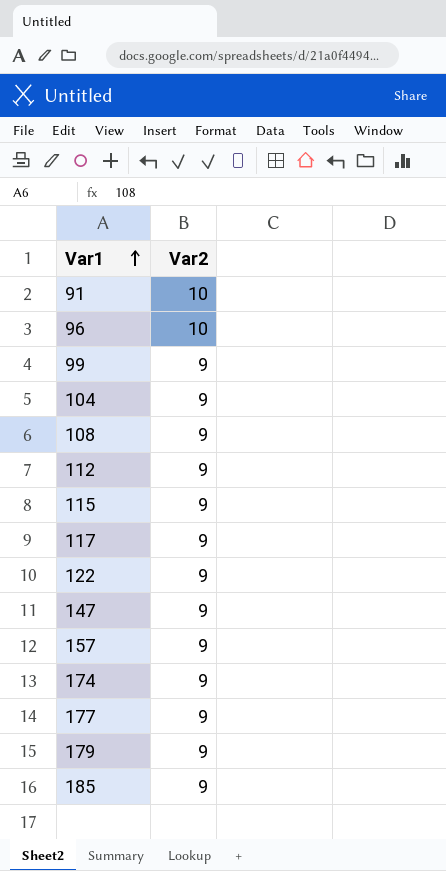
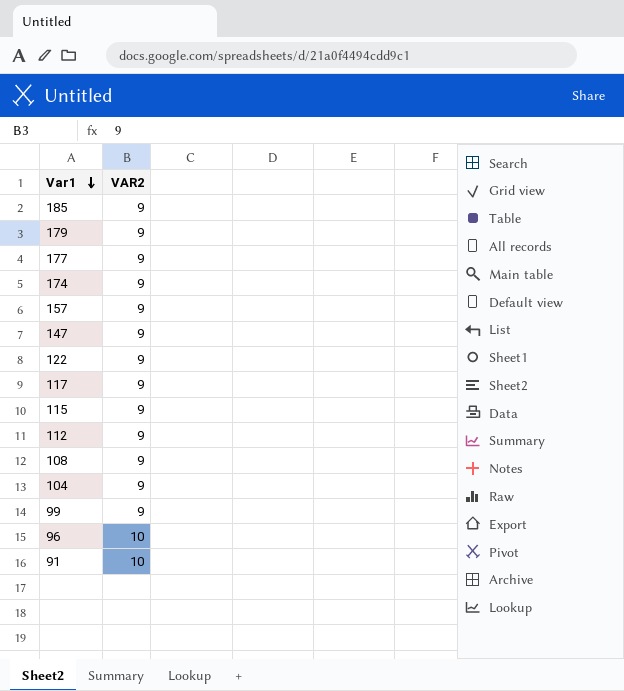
row order: Var1 ascending -> Var1 descending
column name: Var2 -> VAR2

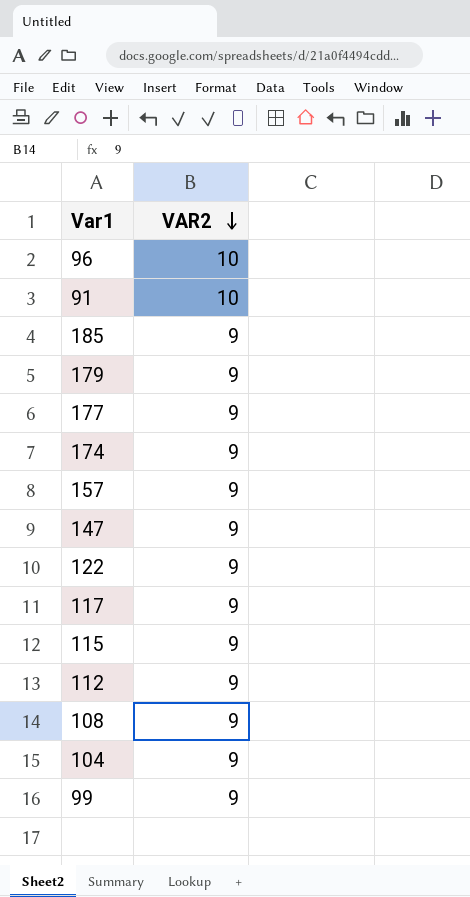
row order: Var1 descending -> VAR2 descending

